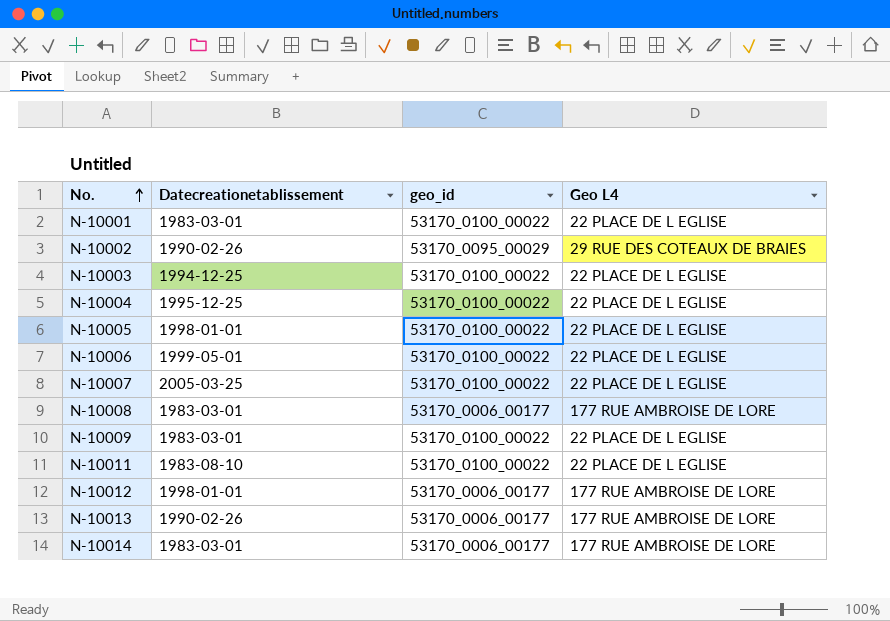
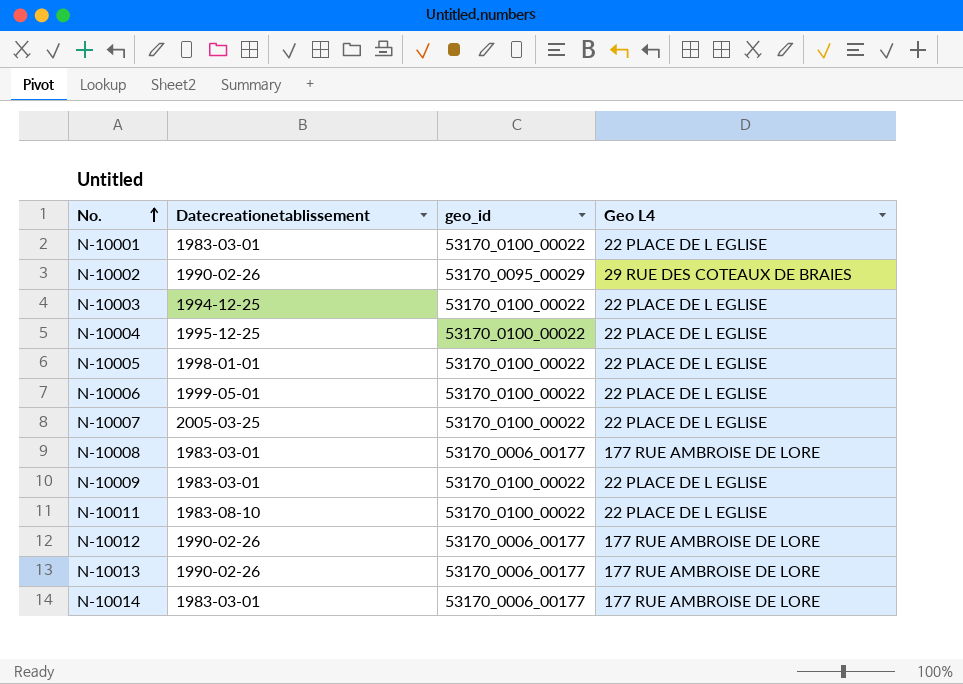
N-10012 | Datecreationetablissement: 1998-01-01 -> 1990-02-26

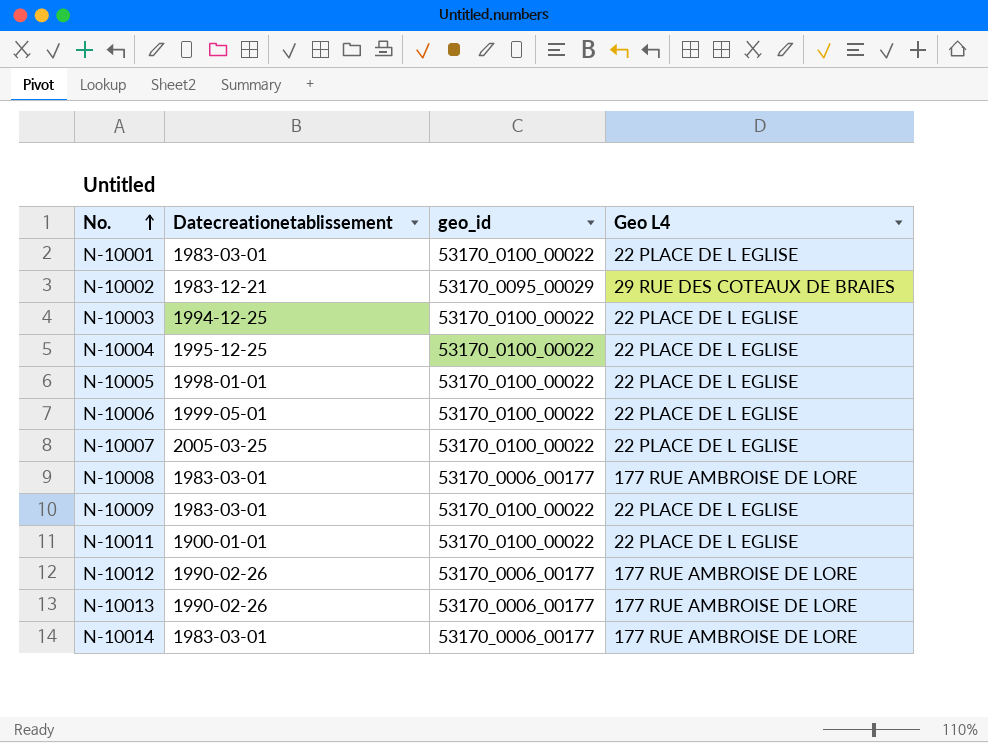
N-10002 | Datecreationetablissement: 1990-02-26 -> 1983-12-21
N-10011 | Datecreationetablissement: 1983-08-10 -> 1900-01-01

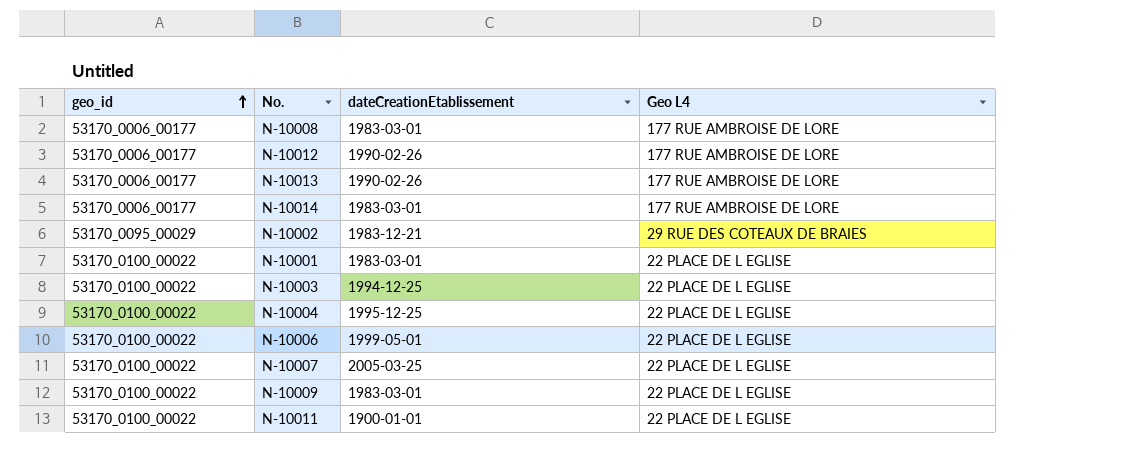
row order: No. ascending -> geo_id ascending
column geo_id | position: 3 -> 1
column name: Datecreationetablissement -> dateCreationEtablissement
row N-10005: 1998-01-01 | 53170_0100_00022 | 22 PLACE DE L EGLISE -> none

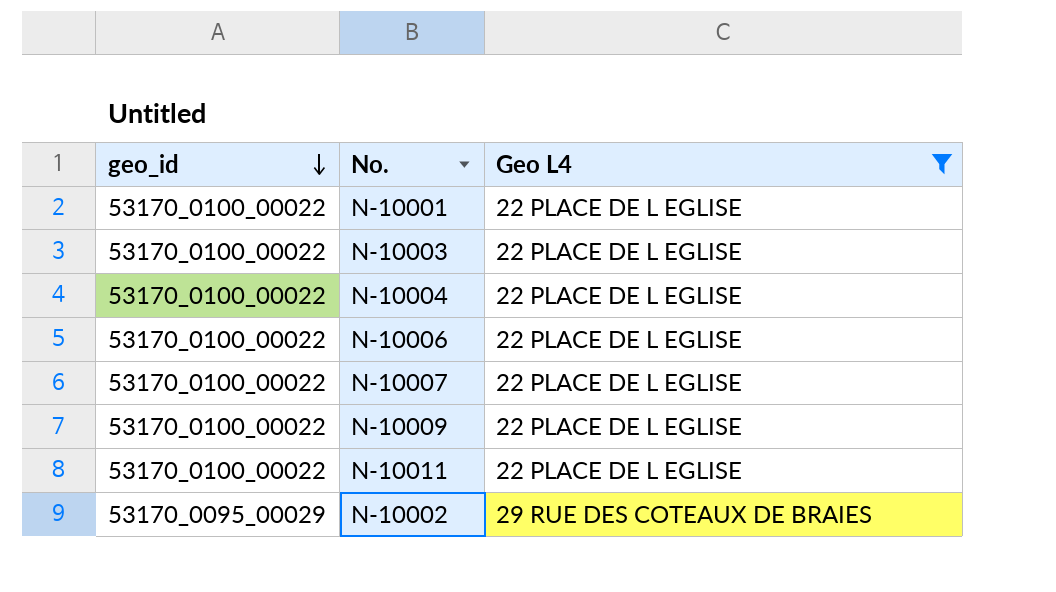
filter: none -> Geo L4 != 177 RUE AMBROISE DE LORE
row order: geo_id ascending -> geo_id descending
column dateCreationEtablissement | position: 3 -> none

